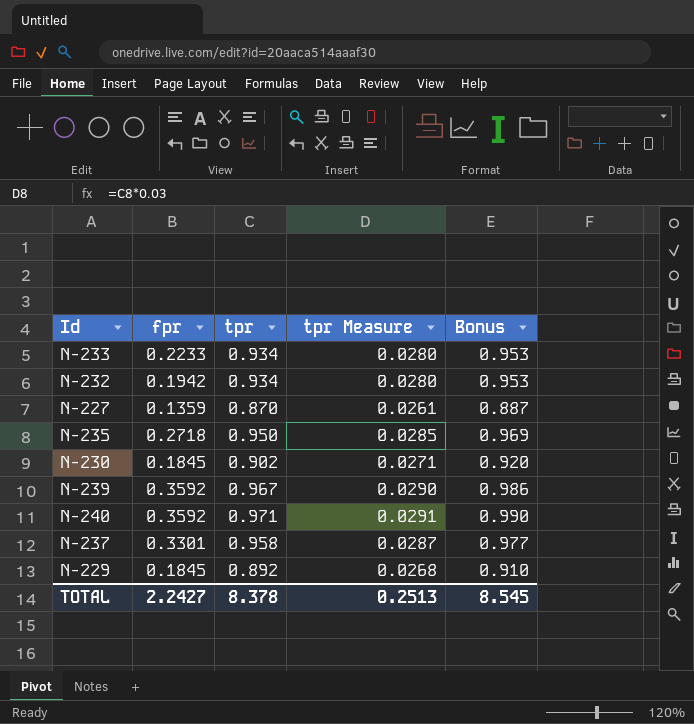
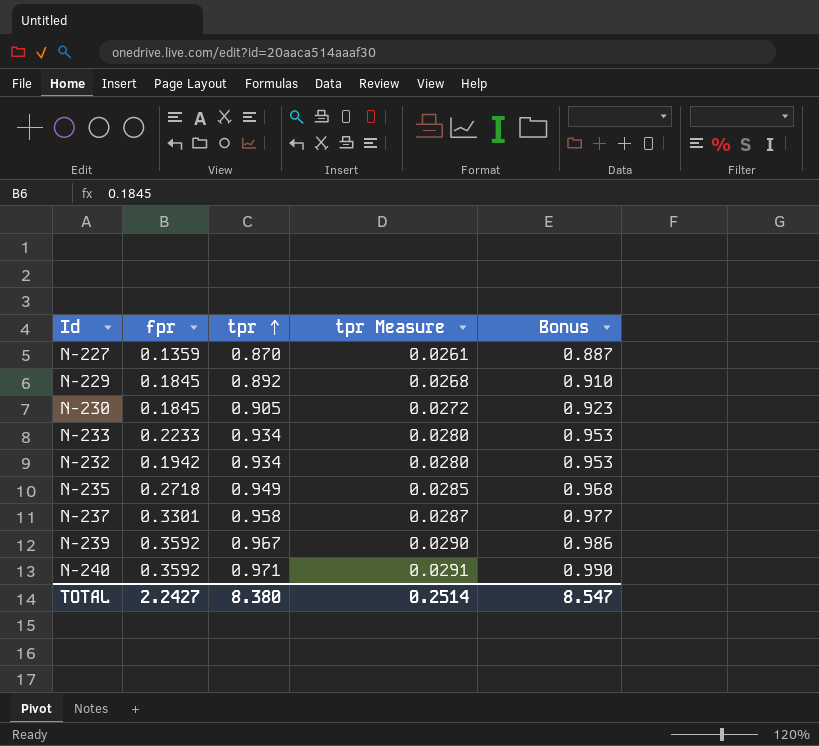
row order: none -> tpr ascending
N-230 | tpr: 0.902 -> 0.905
N-230 | tpr Measure: 0.0271 -> 0.0272
N-230 | Bonus: 0.920 -> 0.923
N-235 | tpr: 0.950 -> 0.949
N-235 | Bonus: 0.969 -> 0.968
TOTAL | tpr: 8.378 -> 8.380
TOTAL | tpr Measure: 0.2513 -> 0.2514
TOTAL | Bonus: 8.545 -> 8.547

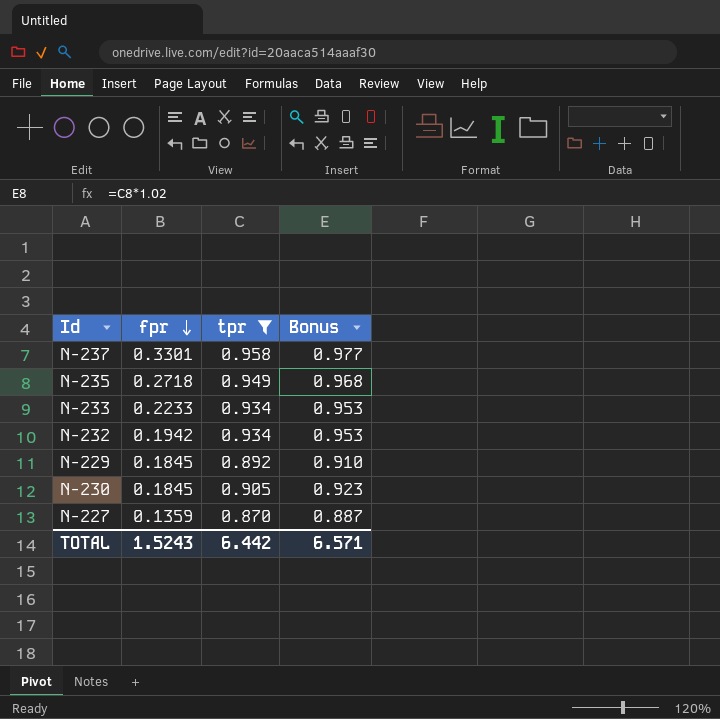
filter: none -> tpr <= 0.958
row order: tpr ascending -> fpr descending
column tpr Measure | formula: [tpr] * 0.03 -> none
TOTAL | fpr: 2.2427 -> 1.5243
TOTAL | tpr: 8.380 -> 6.442
TOTAL | Bonus: 8.547 -> 6.571

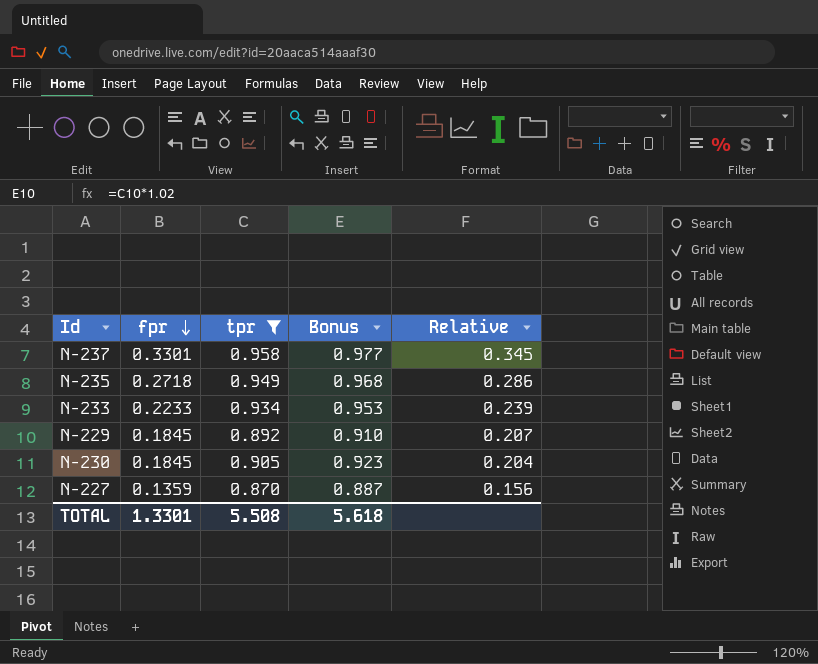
column Relative | formula: none -> [fpr] / [tpr]
row N-232: 0.1942 | 0.934 | 0.953 -> none
TOTAL | fpr: 1.5243 -> 1.3301
TOTAL | tpr: 6.442 -> 5.508
TOTAL | Bonus: 6.571 -> 5.618

